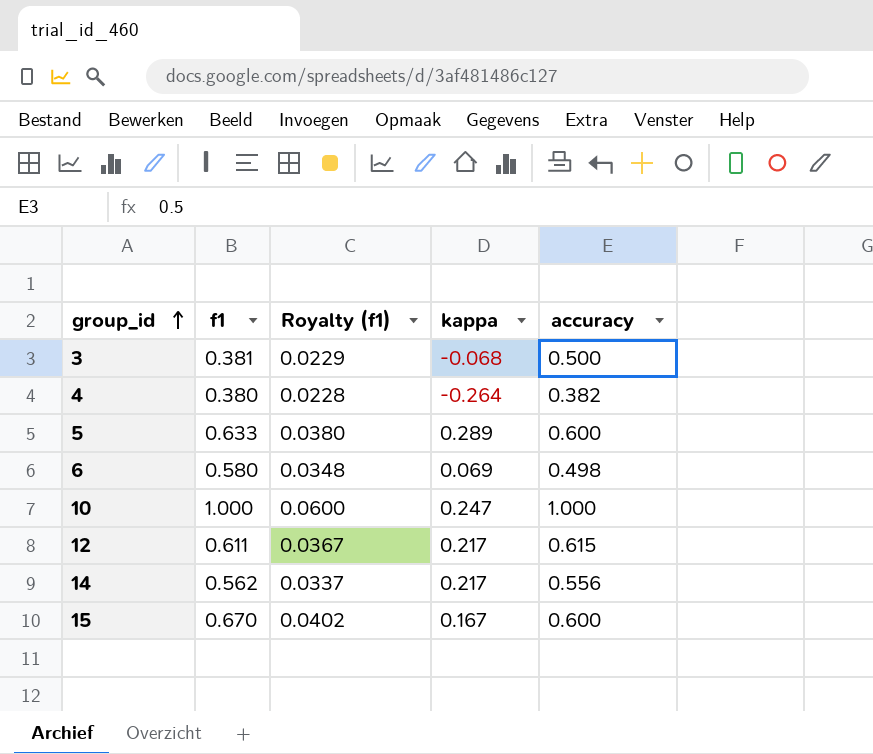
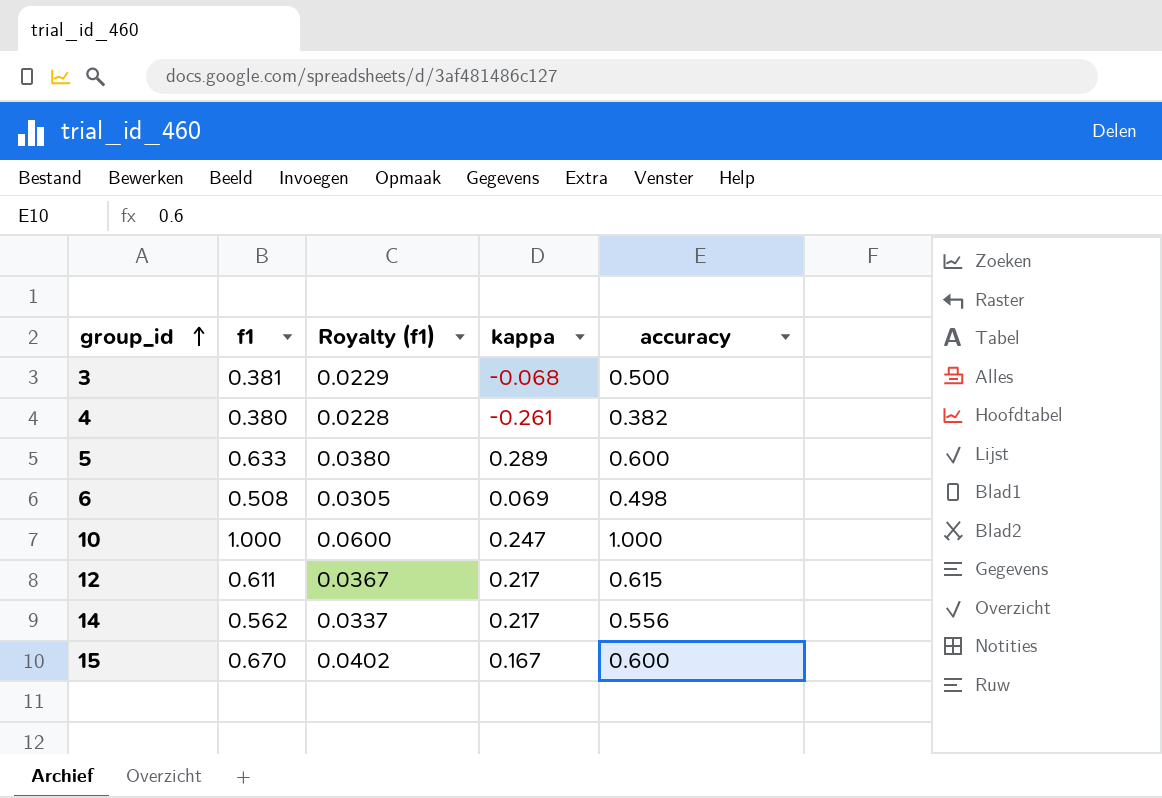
4 | kappa: -0.264 -> -0.261
6 | f1: 0.580 -> 0.508
6 | Royalty (f1): 0.0348 -> 0.0305

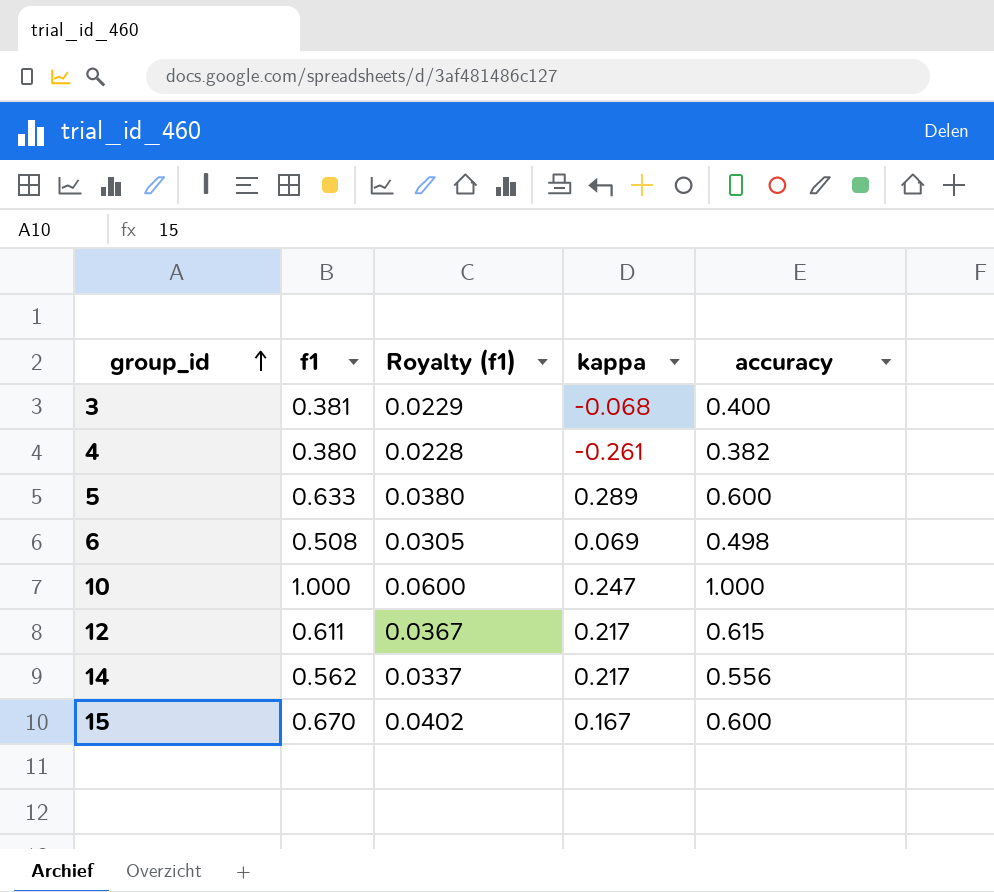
3 | accuracy: 0.500 -> 0.400

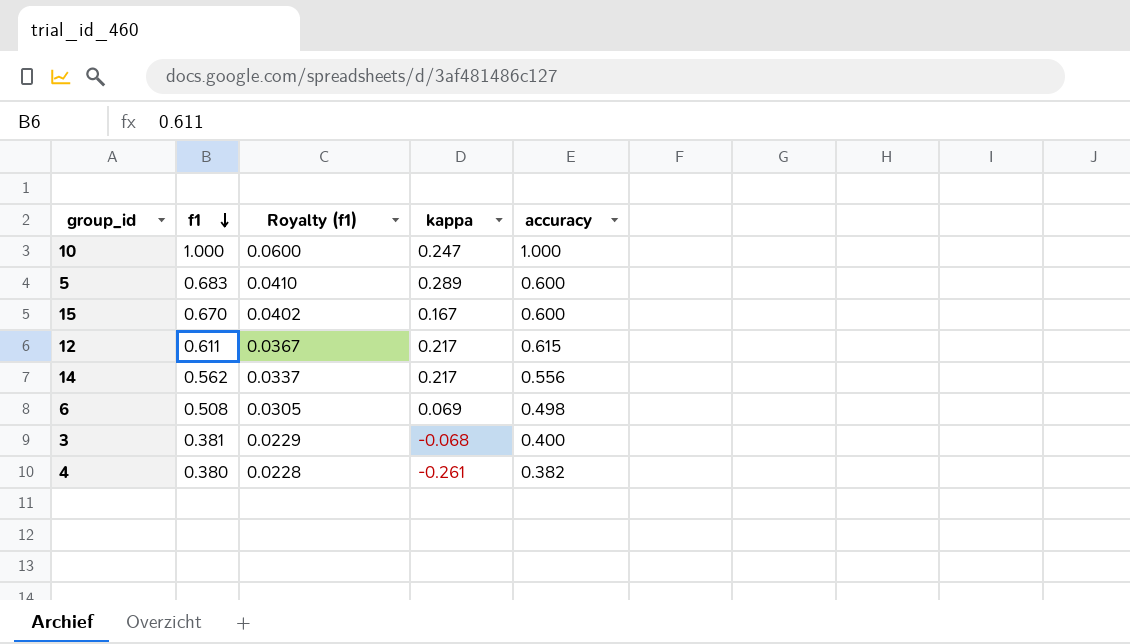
row order: group_id ascending -> f1 descending
5 | f1: 0.633 -> 0.683
5 | Royalty (f1): 0.0380 -> 0.0410

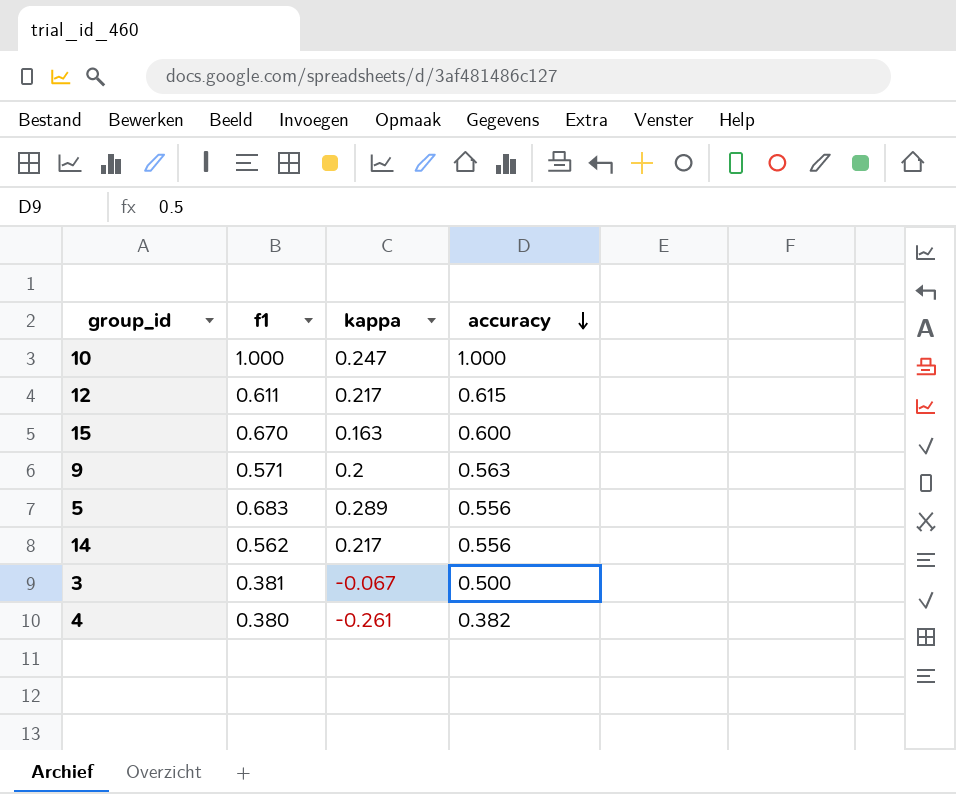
row order: f1 descending -> accuracy descending
column Royalty (f1) | formula: [f1] * 0.06 -> none
row 6: 0.508 | 0.0305 | 0.069 | 0.498 -> none
15 | kappa: 0.167 -> 0.163
row 9: none -> 0.571 | 0.2 | 0.563
5 | accuracy: 0.600 -> 0.556
3 | kappa: -0.068 -> -0.067
3 | accuracy: 0.400 -> 0.500

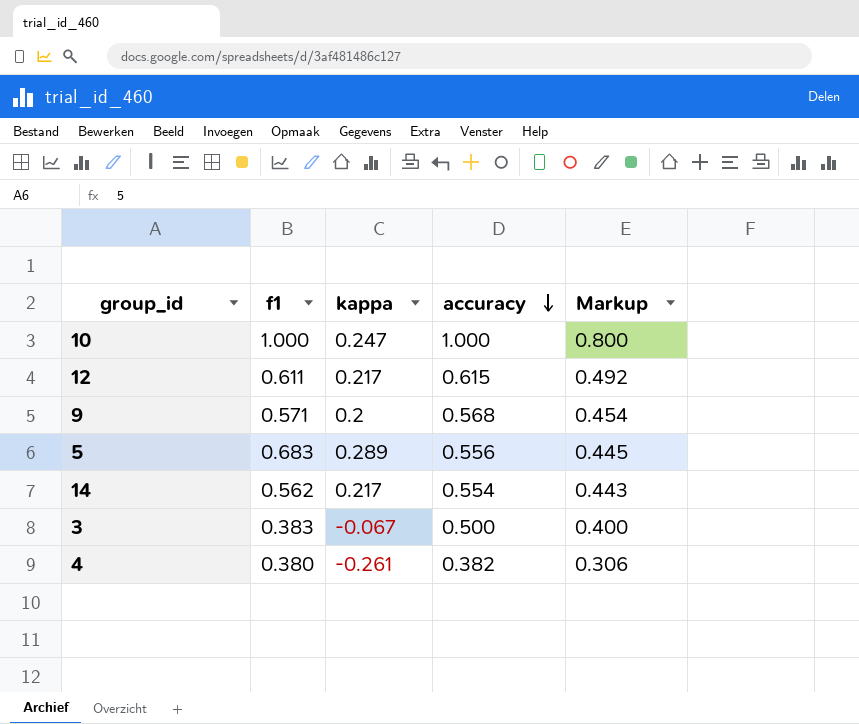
column Markup | formula: none -> [accuracy] * 0.8
row 15: 0.670 | 0.163 | 0.600 -> none
9 | accuracy: 0.563 -> 0.568
14 | accuracy: 0.556 -> 0.554
3 | f1: 0.381 -> 0.383

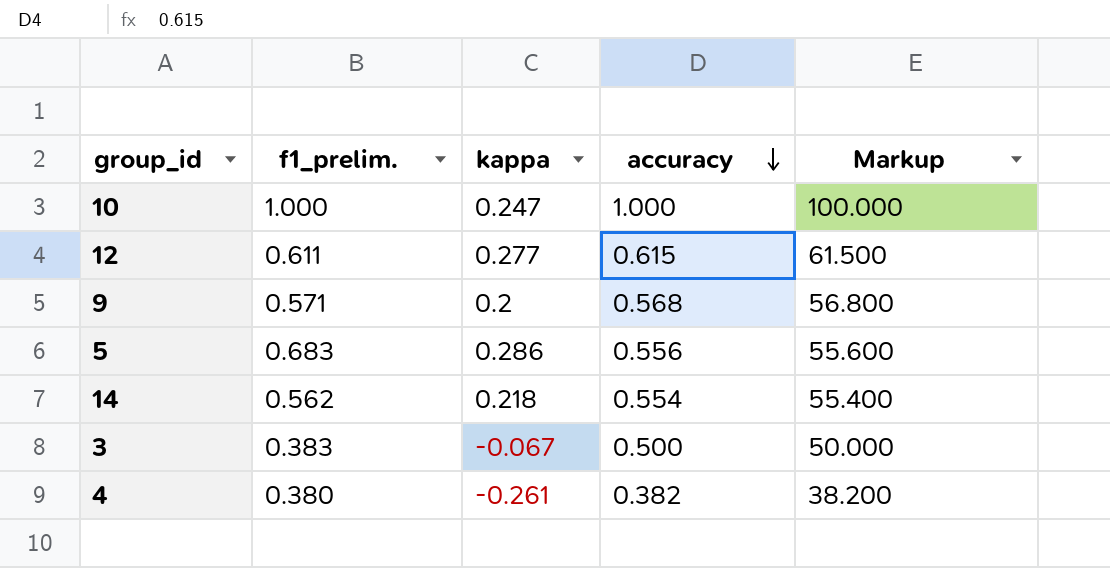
column name: f1 -> f1_prelim.
column Markup | formula: [accuracy] * 0.8 -> [accuracy] * 100
12 | kappa: 0.217 -> 0.277
5 | kappa: 0.289 -> 0.286
14 | kappa: 0.217 -> 0.218

